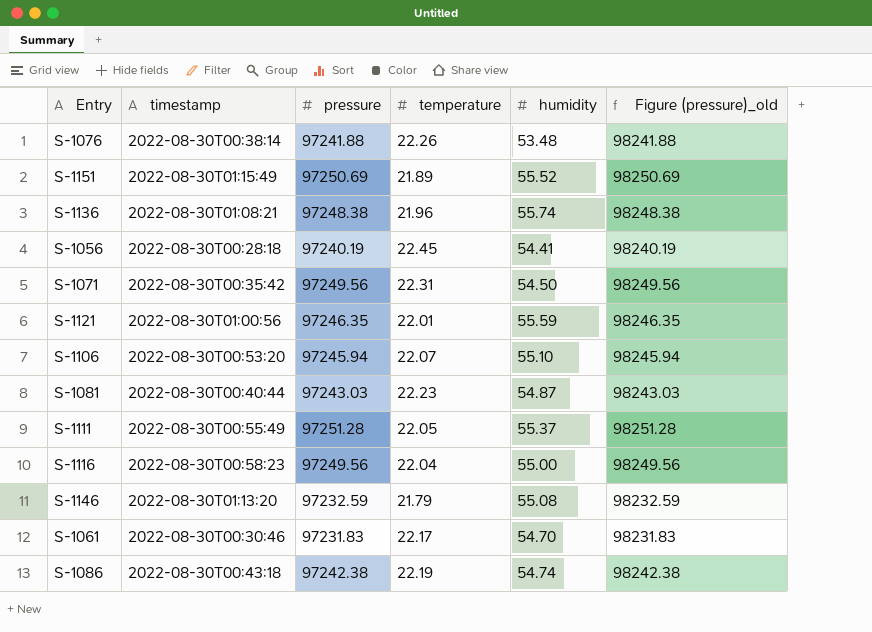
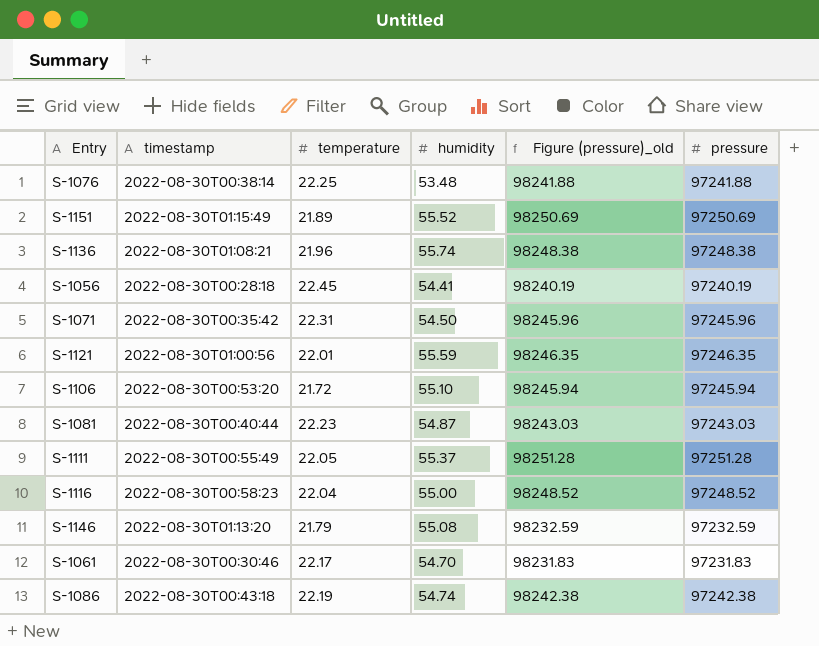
column pressure | position: 3 -> 6
S-1076 | temperature: 22.26 -> 22.25
S-1071 | Figure (pressure)_old: 98249.56 -> 98245.96
S-1071 | pressure: 97249.56 -> 97245.96
S-1106 | temperature: 22.07 -> 21.72
S-1116 | Figure (pressure)_old: 98249.56 -> 98248.52
S-1116 | pressure: 97249.56 -> 97248.52

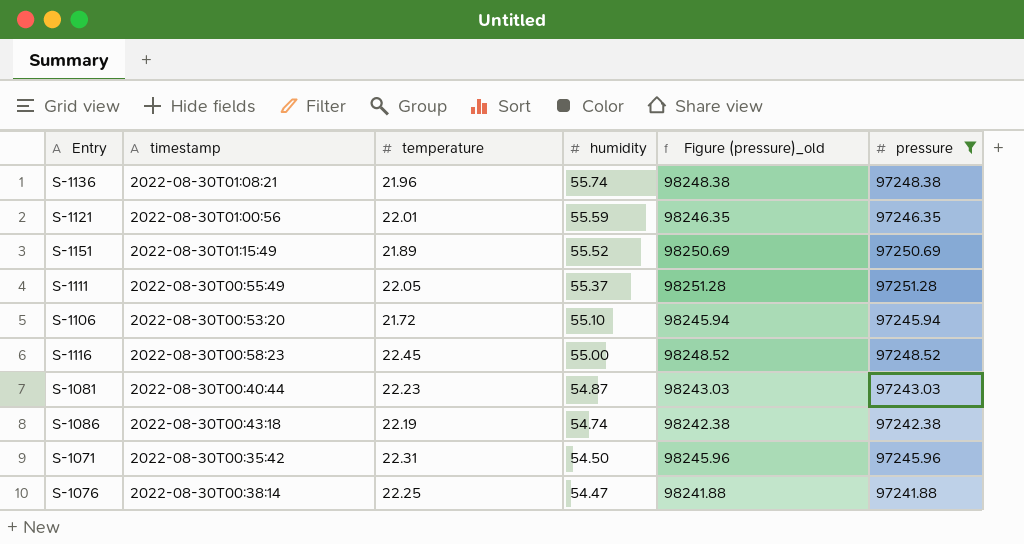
filter: none -> pressure >= 97241.88
row order: none -> humidity descending
S-1116 | temperature: 22.04 -> 22.45
S-1076 | humidity: 53.48 -> 54.47

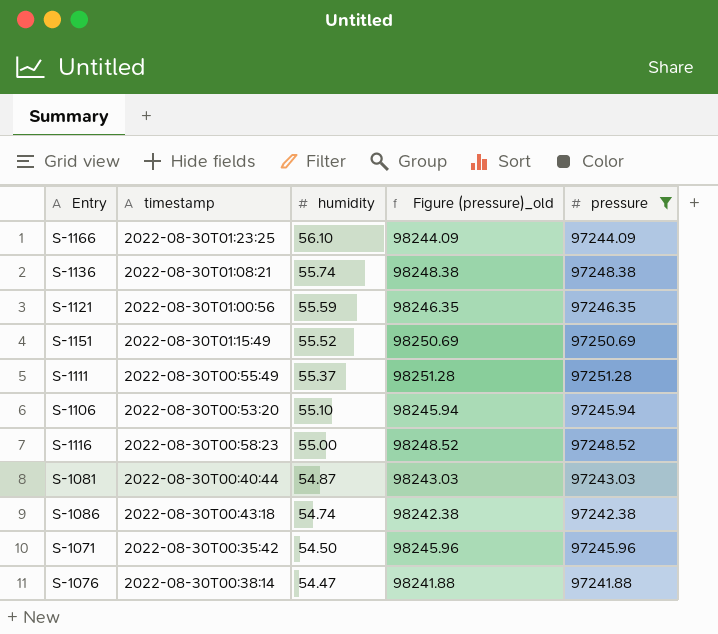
column temperature | position: 3 -> none
row S-1166: none -> 2022-08-30T01:23:25 | 56.10 | 98244.09 | 97244.09

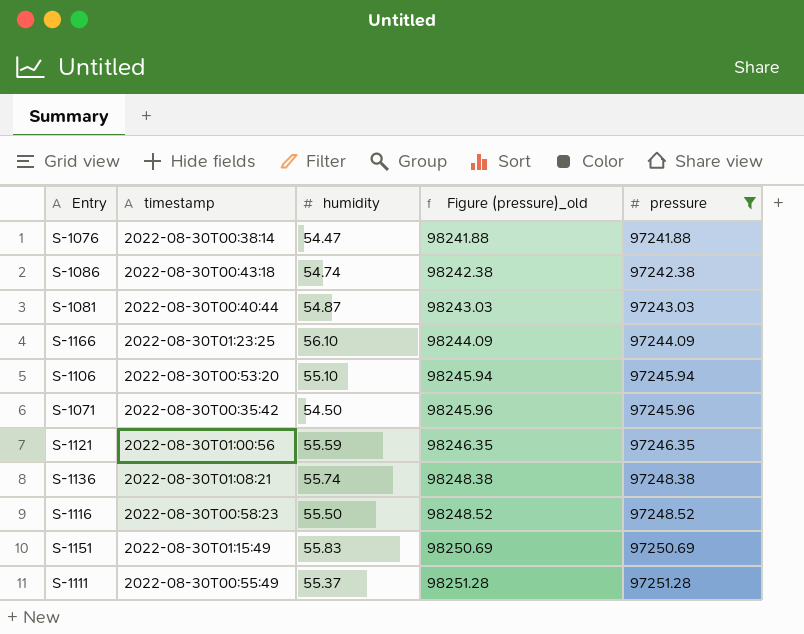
row order: humidity descending -> Figure (pressure)_old ascending
S-1116 | humidity: 55.00 -> 55.50
S-1151 | humidity: 55.52 -> 55.83

